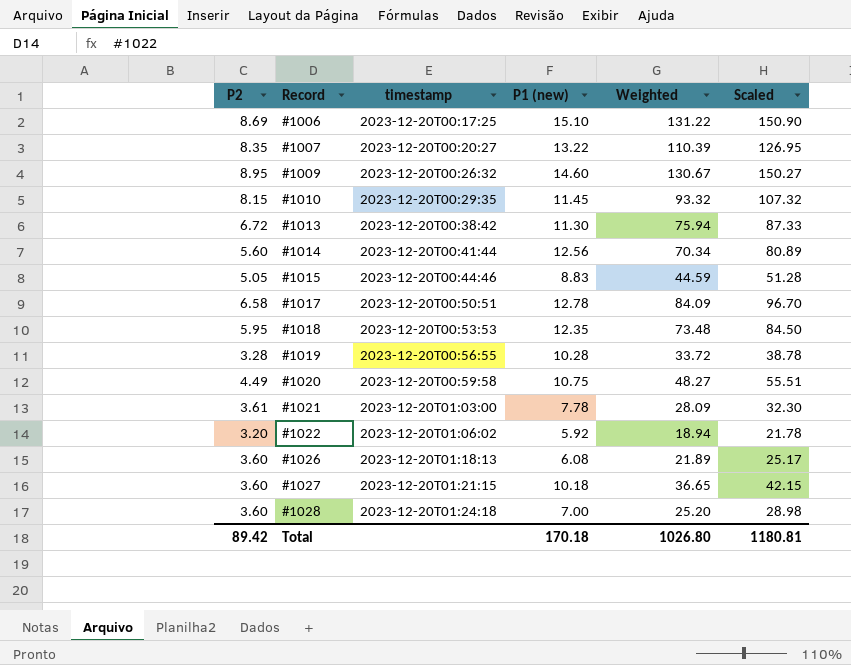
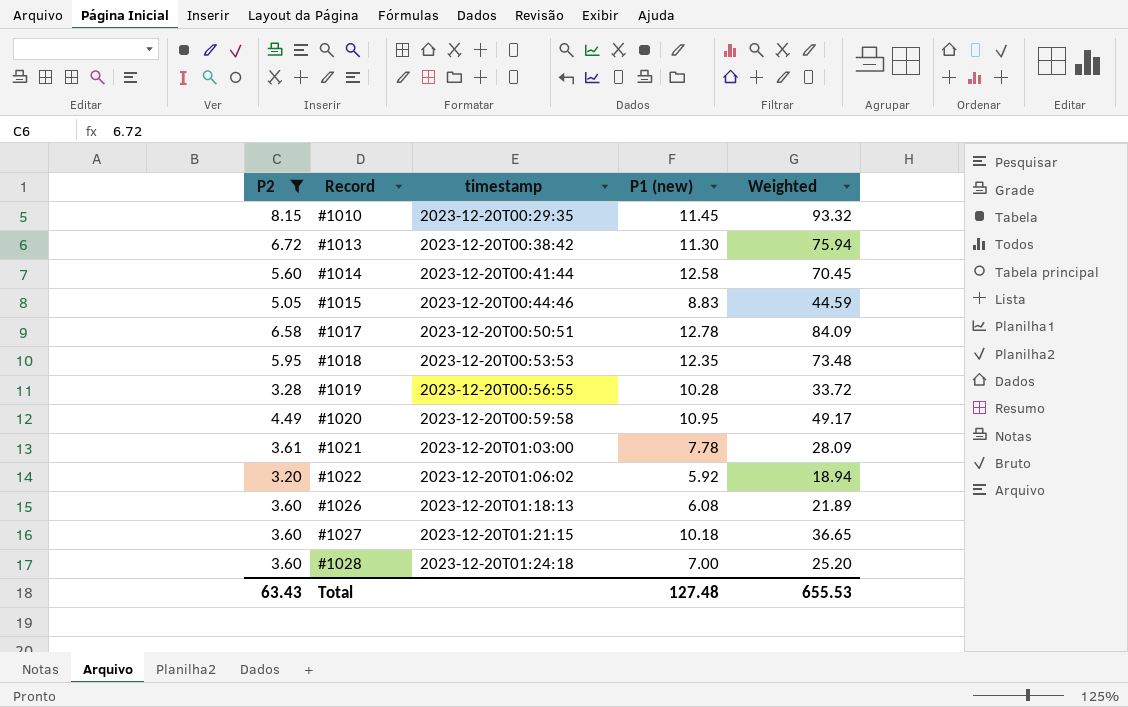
filter: none -> P2 <= 8.15
column Scaled | formula: [Weighted] * 1.15 -> none
#1014 | P1 (new): 12.56 -> 12.58
#1014 | Weighted: 70.34 -> 70.45
#1020 | P1 (new): 10.75 -> 10.95
#1020 | Weighted: 48.27 -> 49.17
Total | P2: 89.42 -> 63.43
Total | P1 (new): 170.18 -> 127.48
Total | Weighted: 1026.80 -> 655.53

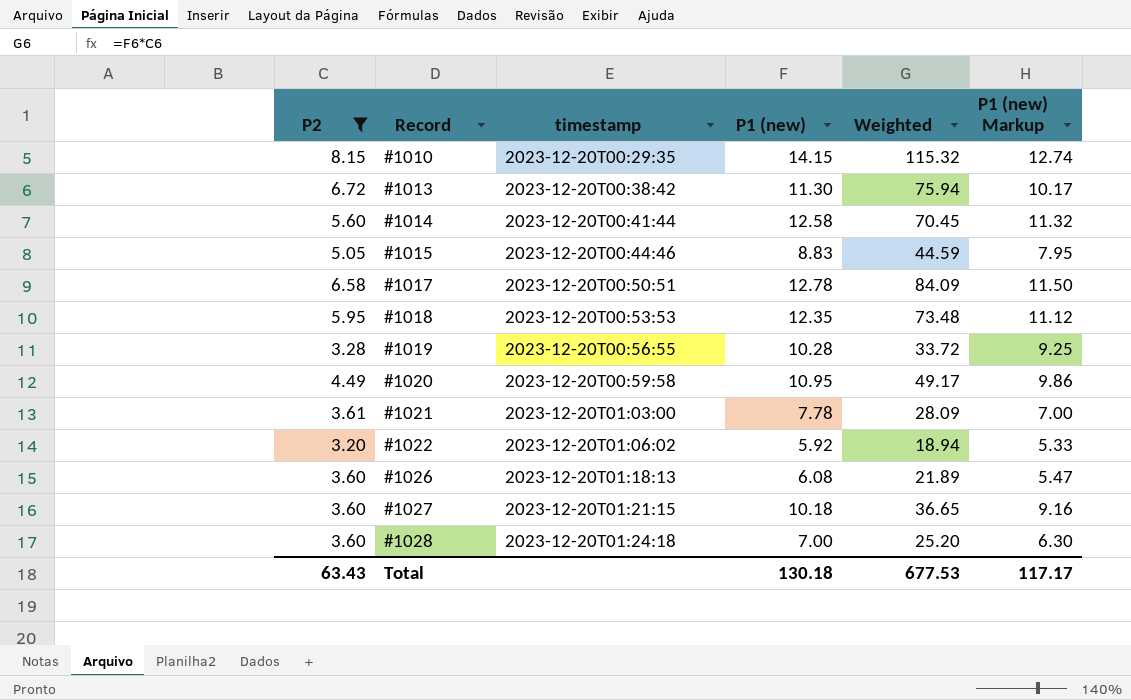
column P1 (new) Markup | formula: none -> [P1 (new)] * 0.9
#1010 | P1 (new): 11.45 -> 14.15
#1010 | Weighted: 93.32 -> 115.32
Total | P1 (new): 127.48 -> 130.18
Total | Weighted: 655.53 -> 677.53

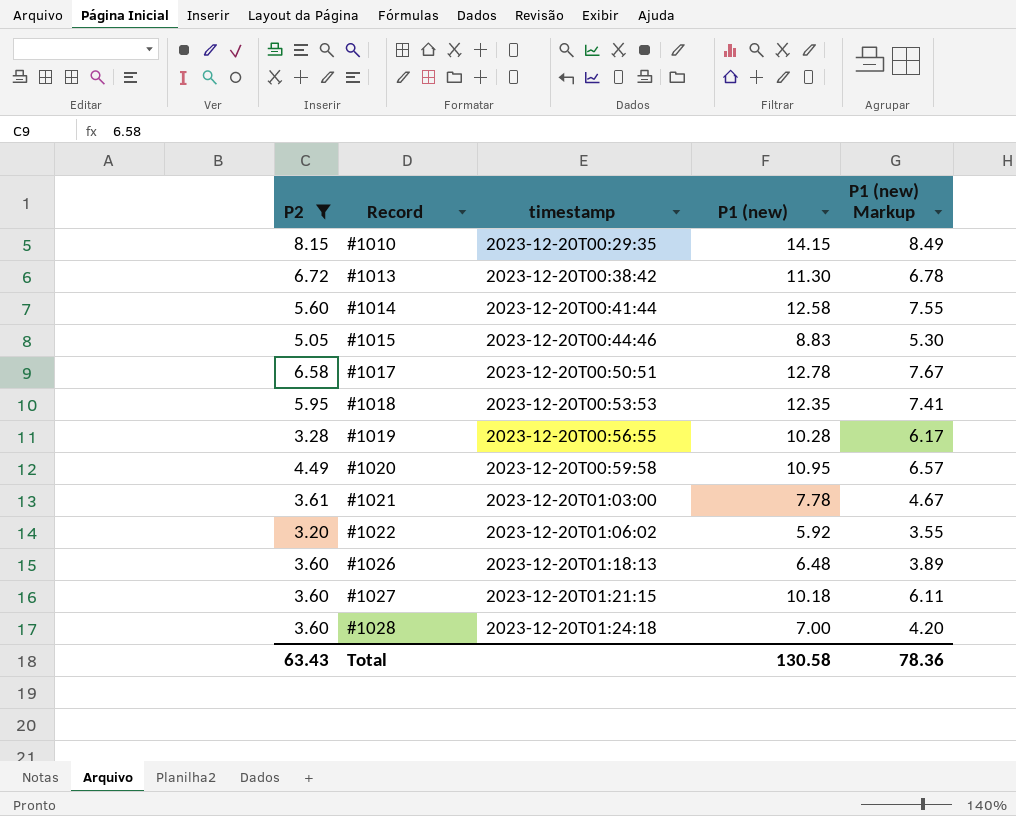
column Weighted | formula: [P2] * [P1 (new)] -> none
column P1 (new) Markup | formula: [P1 (new)] * 0.9 -> [P1 (new)] * 0.6
#1026 | P1 (new): 6.08 -> 6.48
Total | P1 (new): 130.18 -> 130.58
Total | P1 (new) Markup: 117.17 -> 78.36

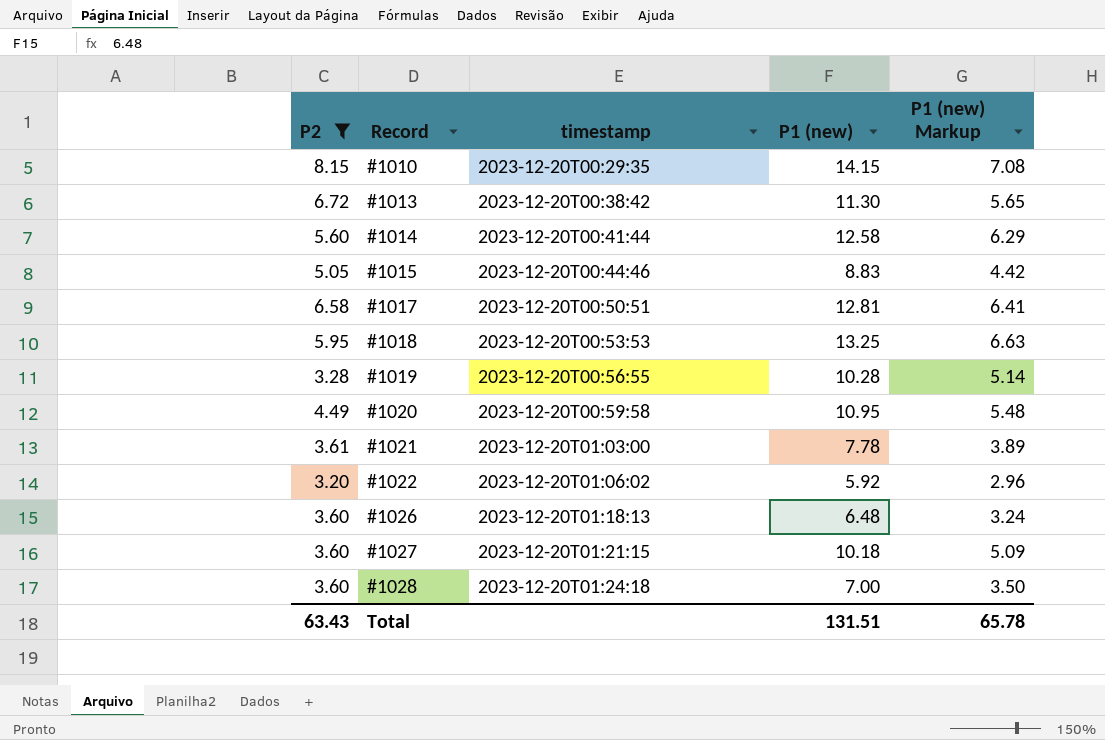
column P1 (new) Markup | formula: [P1 (new)] * 0.6 -> [P1 (new)] * 0.5
#1017 | P1 (new): 12.78 -> 12.81
#1018 | P1 (new): 12.35 -> 13.25
Total | P1 (new): 130.58 -> 131.51
Total | P1 (new) Markup: 78.36 -> 65.78

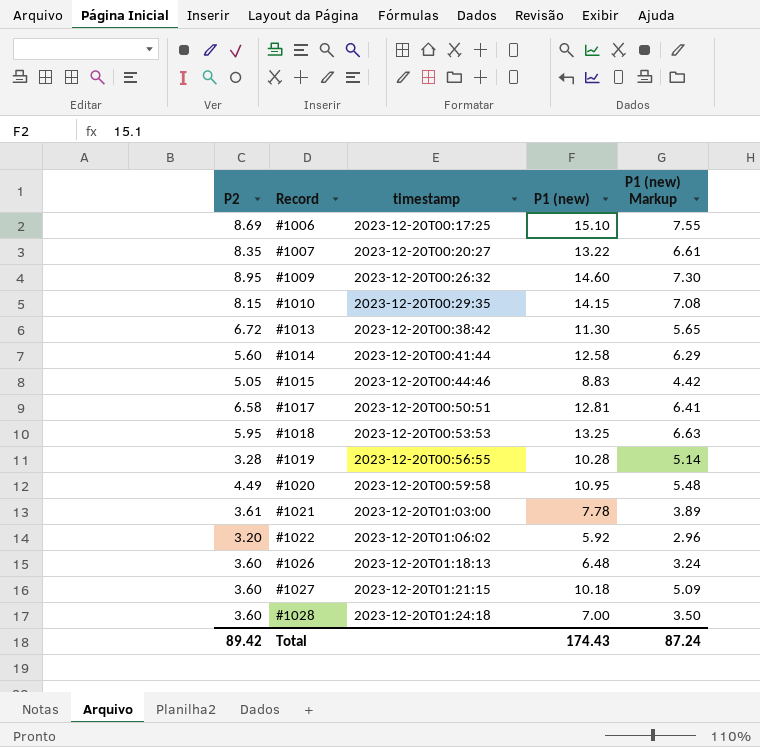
filter: P2 <= 8.15 -> none
Total | P2: 63.43 -> 89.42
Total | P1 (new): 131.51 -> 174.43
Total | P1 (new) Markup: 65.78 -> 87.24

